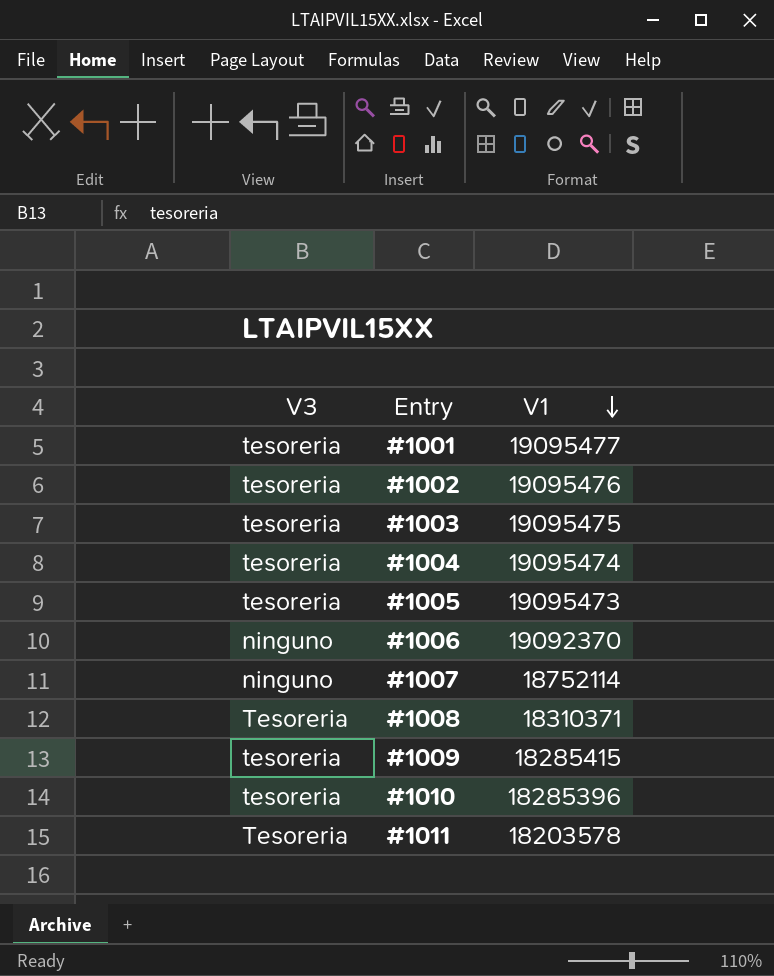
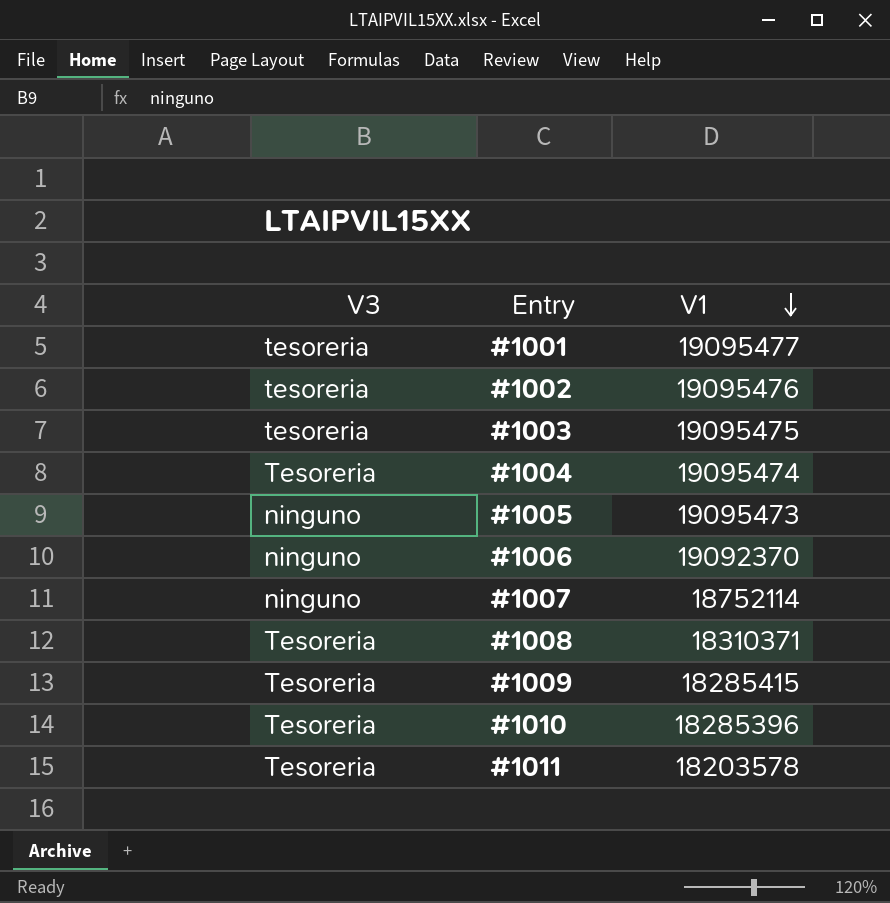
#1004 | V3: tesoreria -> Tesoreria
#1005 | V3: tesoreria -> ninguno
#1009 | V3: tesoreria -> Tesoreria
#1010 | V3: tesoreria -> Tesoreria

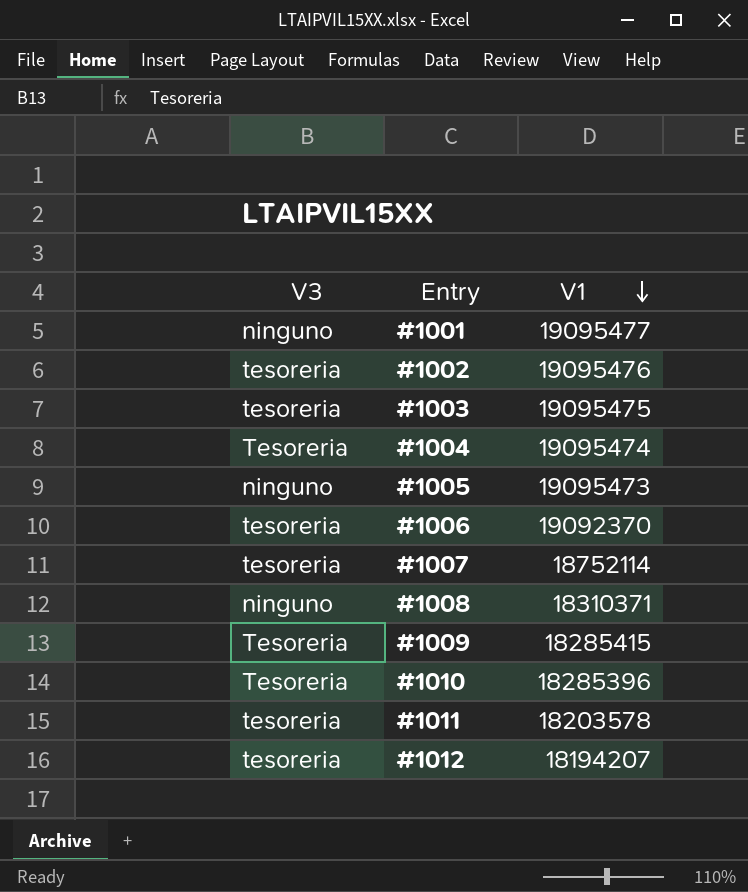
#1001 | V3: tesoreria -> ninguno
#1006 | V3: ninguno -> tesoreria
#1007 | V3: ninguno -> tesoreria
#1008 | V3: Tesoreria -> ninguno
#1011 | V3: Tesoreria -> tesoreria
row #1012: none -> tesoreria | 18194207

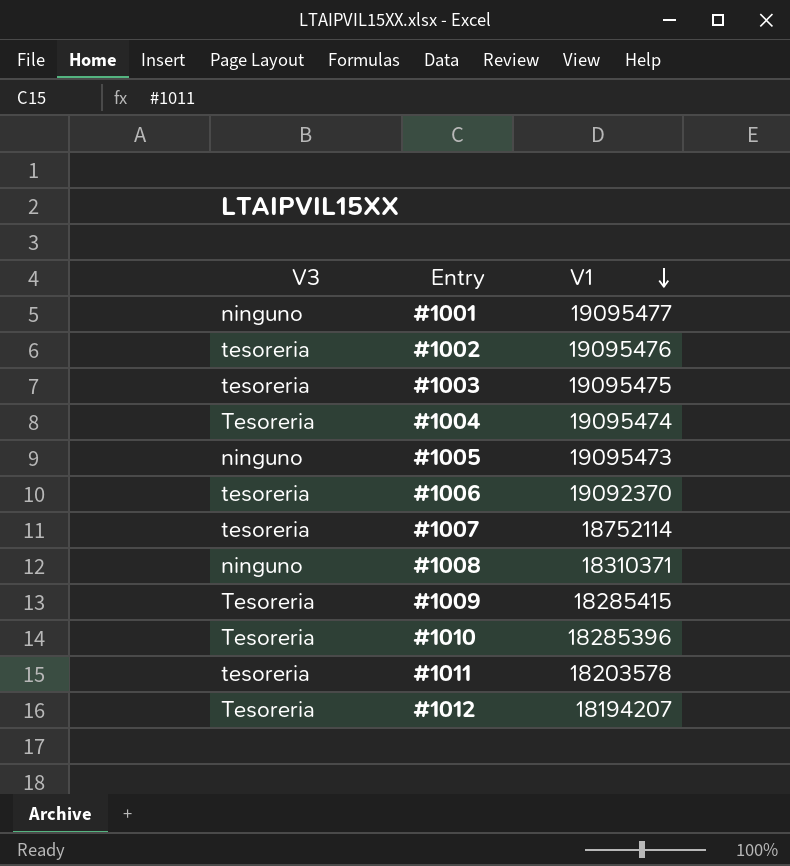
#1012 | V3: tesoreria -> Tesoreria

